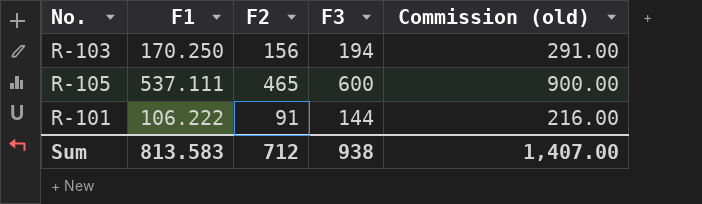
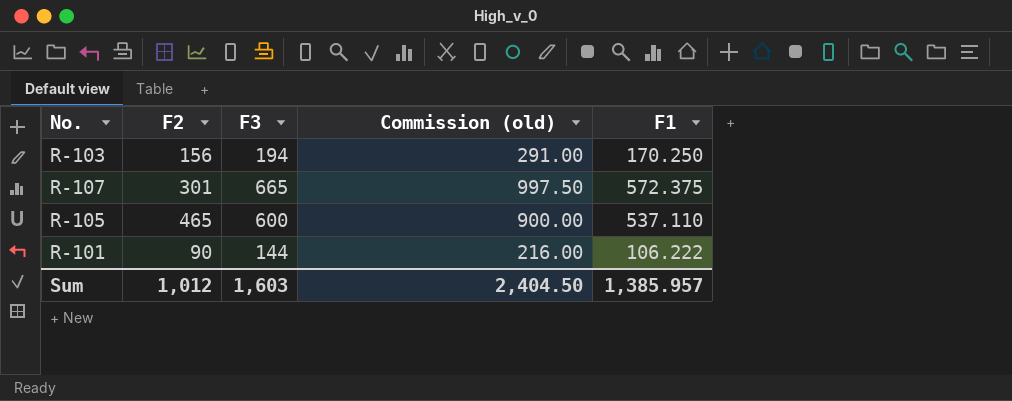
column F1 | position: 2 -> 5
row R-107: none -> 301 | 665 | 997.50 | 572.375
R-105 | F1: 537.111 -> 537.110
R-101 | F2: 91 -> 90
Sum | F2: 712 -> 1,012
Sum | F3: 938 -> 1,603
Sum | Commission (old): 1,407.00 -> 2,404.50
Sum | F1: 813.583 -> 1,385.957

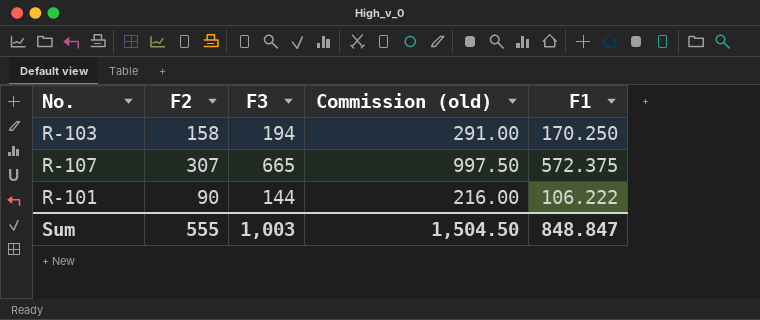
row R-105: 465 | 600 | 900.00 | 537.110 -> none
R-103 | F2: 156 -> 158
R-107 | F2: 301 -> 307
Sum | F2: 1,012 -> 555
Sum | F3: 1,603 -> 1,003
Sum | Commission (old): 2,404.50 -> 1,504.50
Sum | F1: 1,385.957 -> 848.847

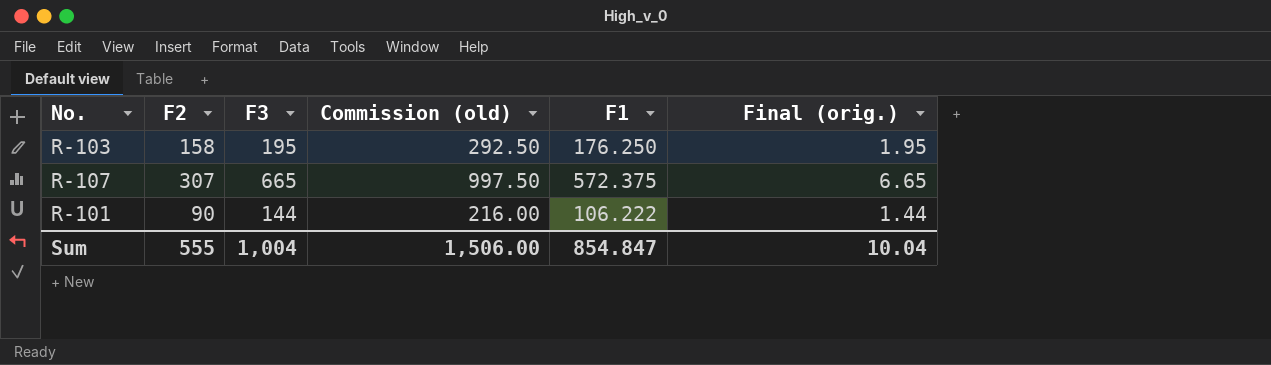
column Final (orig.) | formula: none -> [F3] * 0.01
R-103 | F3: 194 -> 195
R-103 | Commission (old): 291.00 -> 292.50
R-103 | F1: 170.250 -> 176.250
Sum | F3: 1,003 -> 1,004
Sum | Commission (old): 1,504.50 -> 1,506.00
Sum | F1: 848.847 -> 854.847

